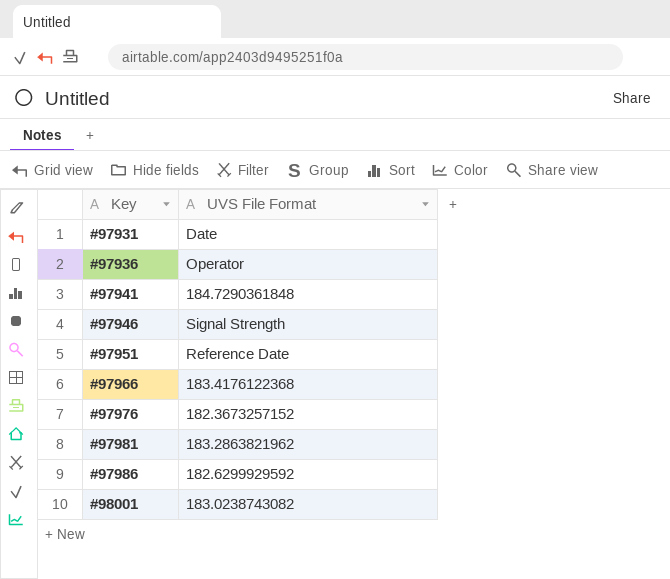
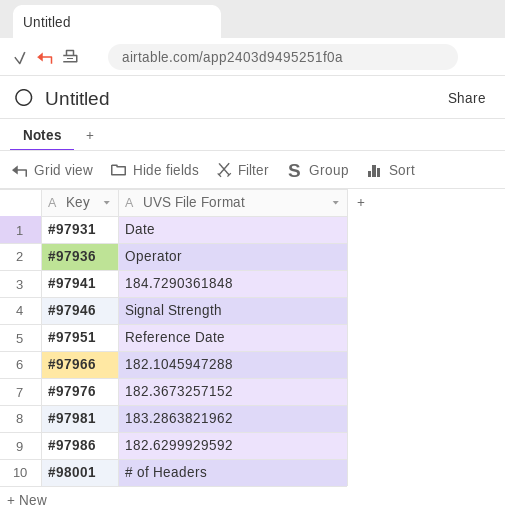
#97966 | UVS File Format: 183.4176122368 -> 182.1045947288
#98001 | UVS File Format: 183.0238743082 -> # of Headers

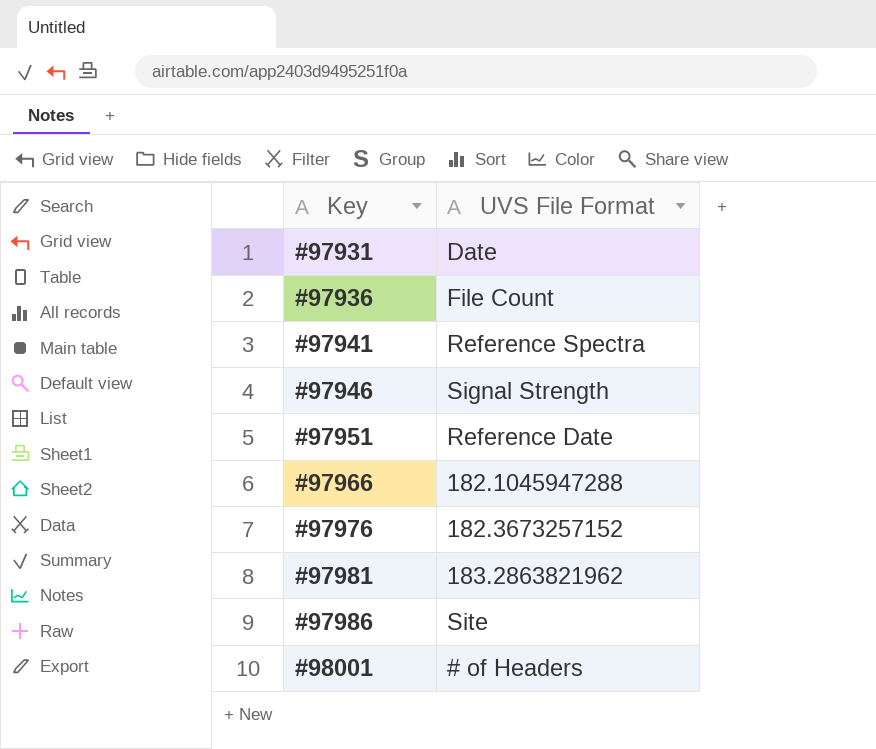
#97936 | UVS File Format: Operator -> File Count
#97941 | UVS File Format: 184.7290361848 -> Reference Spectra
#97986 | UVS File Format: 182.6299929592 -> Site

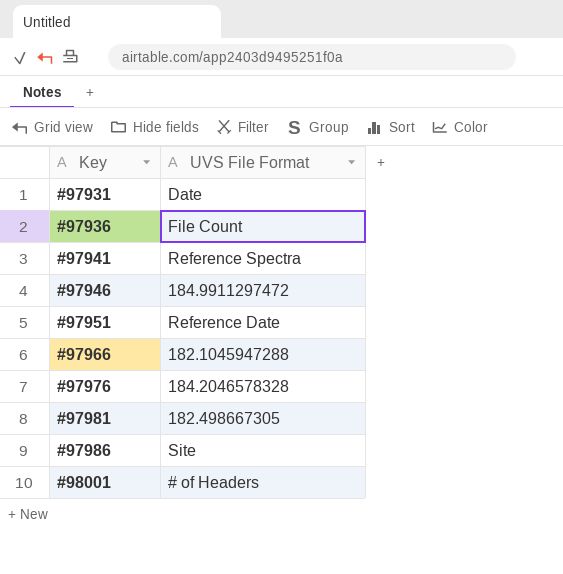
#97946 | UVS File Format: Signal Strength -> 184.9911297472
#97976 | UVS File Format: 182.3673257152 -> 184.2046578328
#97981 | UVS File Format: 183.2863821962 -> 182.498667305

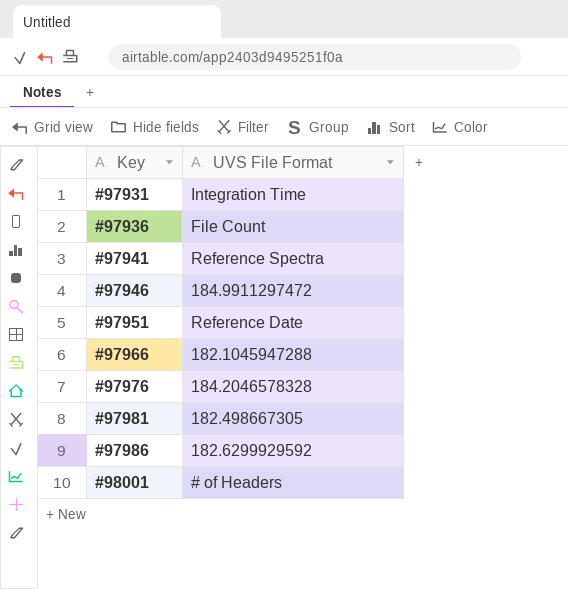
#97931 | UVS File Format: Date -> Integration Time
#97986 | UVS File Format: Site -> 182.6299929592

